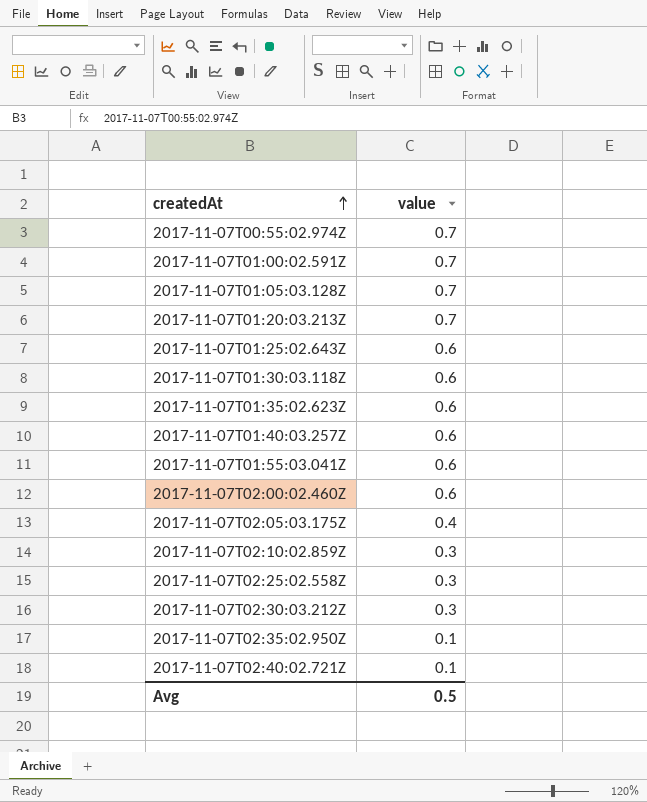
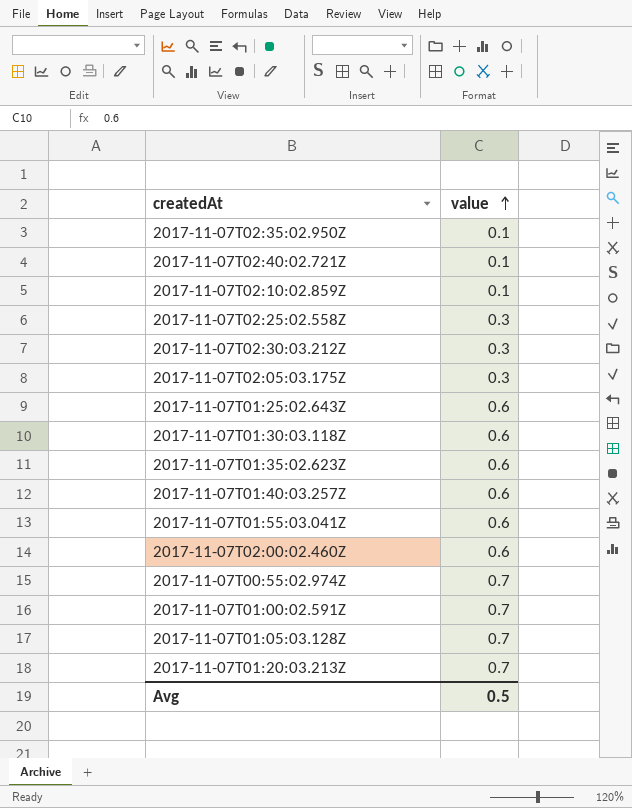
row order: createdAt ascending -> value ascending
2017-11-07T02:10:02.859Z | value: 0.3 -> 0.1
2017-11-07T02:05:03.175Z | value: 0.4 -> 0.3

